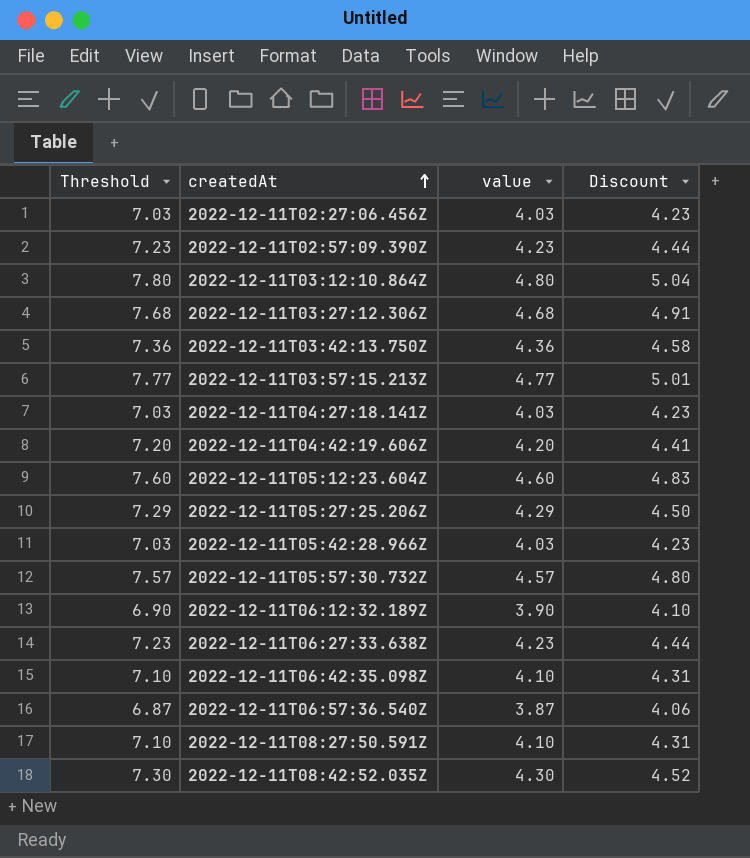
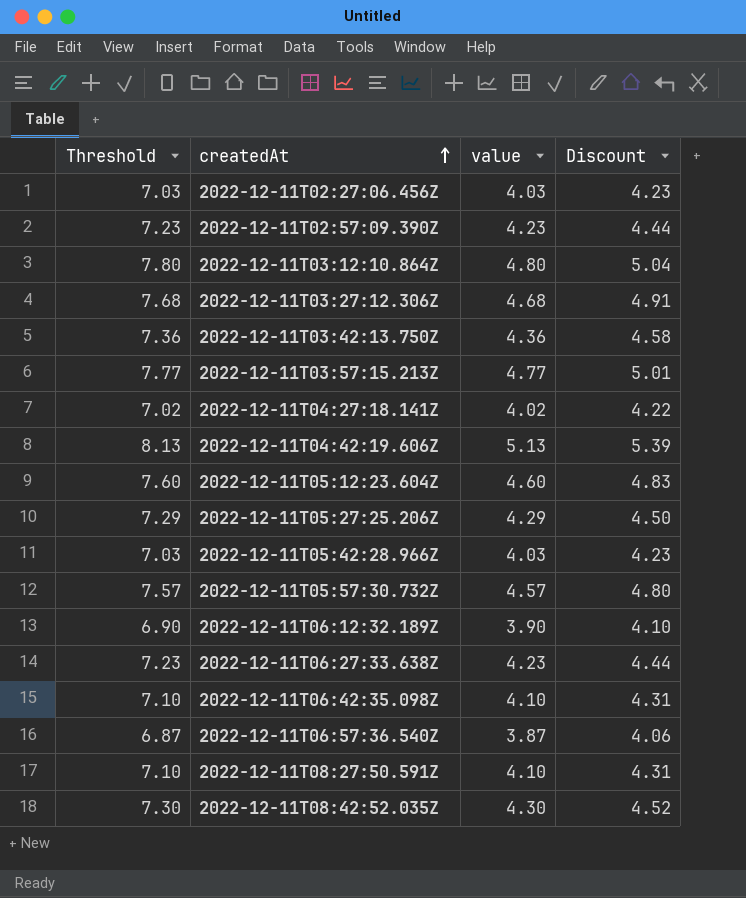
2022-12-11T04:27:18.141Z | Threshold: 7.03 -> 7.02
2022-12-11T04:27:18.141Z | value: 4.03 -> 4.02
2022-12-11T04:27:18.141Z | Discount: 4.23 -> 4.22
2022-12-11T04:42:19.606Z | Threshold: 7.20 -> 8.13
2022-12-11T04:42:19.606Z | value: 4.20 -> 5.13
2022-12-11T04:42:19.606Z | Discount: 4.41 -> 5.39

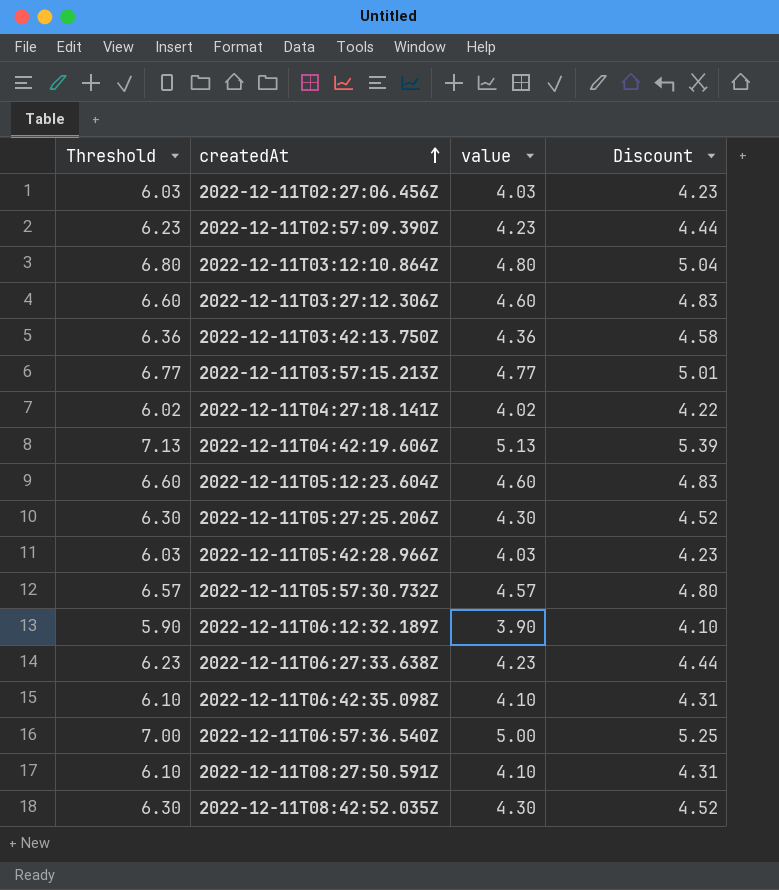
column Threshold | formula: [value] + 3 -> [value] + 2
2022-12-11T03:27:12.306Z | value: 4.68 -> 4.60
2022-12-11T03:27:12.306Z | Discount: 4.91 -> 4.83
2022-12-11T05:27:25.206Z | value: 4.29 -> 4.30
2022-12-11T05:27:25.206Z | Discount: 4.50 -> 4.52
2022-12-11T06:57:36.540Z | value: 3.87 -> 5.00
2022-12-11T06:57:36.540Z | Discount: 4.06 -> 5.25

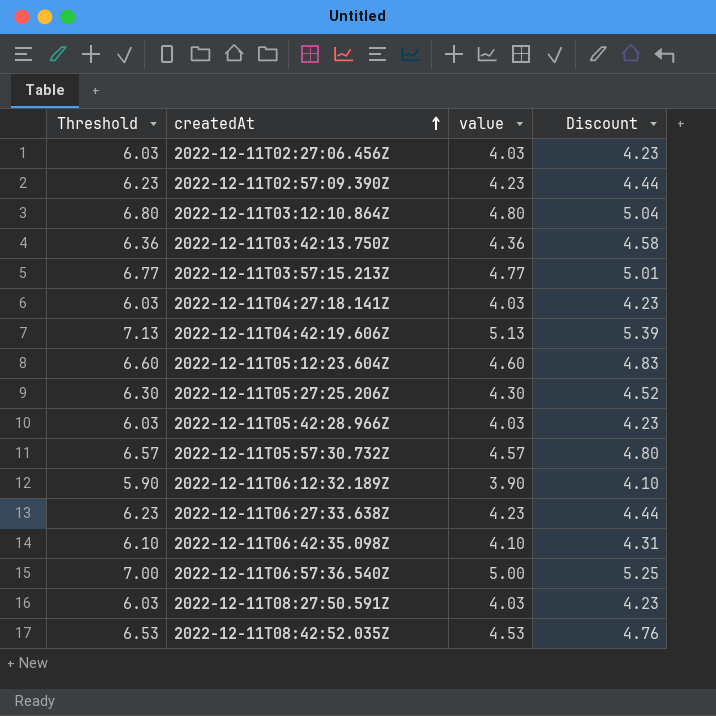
row 2022-12-11T03:27:12.306Z: 6.60 | 4.60 | 4.83 -> none
2022-12-11T04:27:18.141Z | Threshold: 6.02 -> 6.03
2022-12-11T04:27:18.141Z | value: 4.02 -> 4.03
2022-12-11T04:27:18.141Z | Discount: 4.22 -> 4.23
2022-12-11T08:27:50.591Z | Threshold: 6.10 -> 6.03
2022-12-11T08:27:50.591Z | value: 4.10 -> 4.03
2022-12-11T08:27:50.591Z | Discount: 4.31 -> 4.23
2022-12-11T08:42:52.035Z | Threshold: 6.30 -> 6.53
2022-12-11T08:42:52.035Z | value: 4.30 -> 4.53
2022-12-11T08:42:52.035Z | Discount: 4.52 -> 4.76

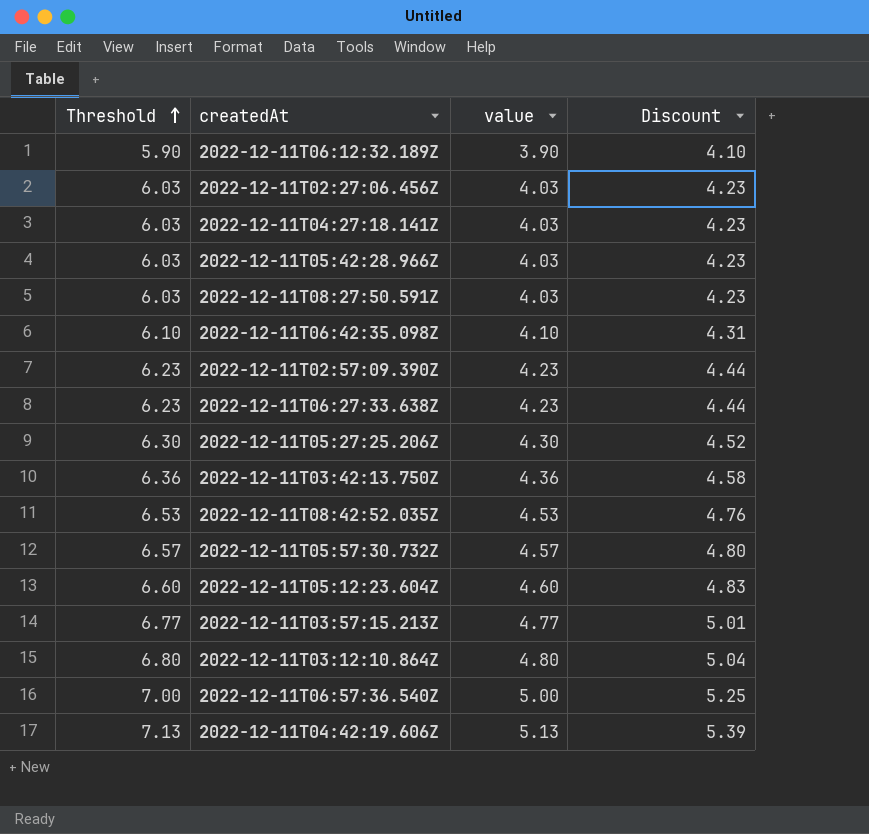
row order: createdAt ascending -> Threshold ascending

